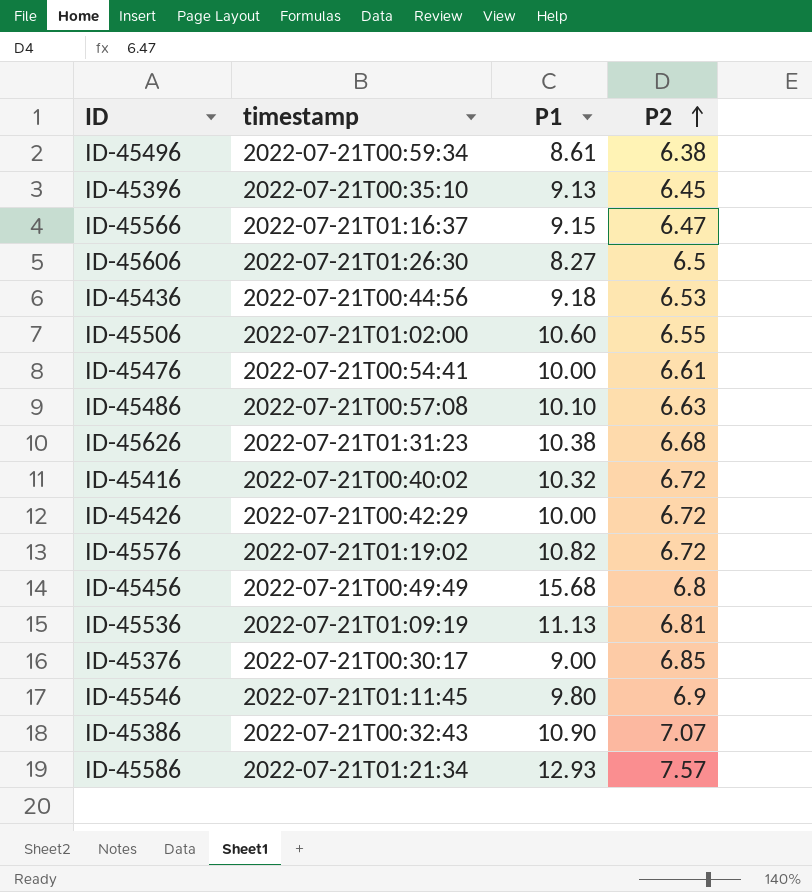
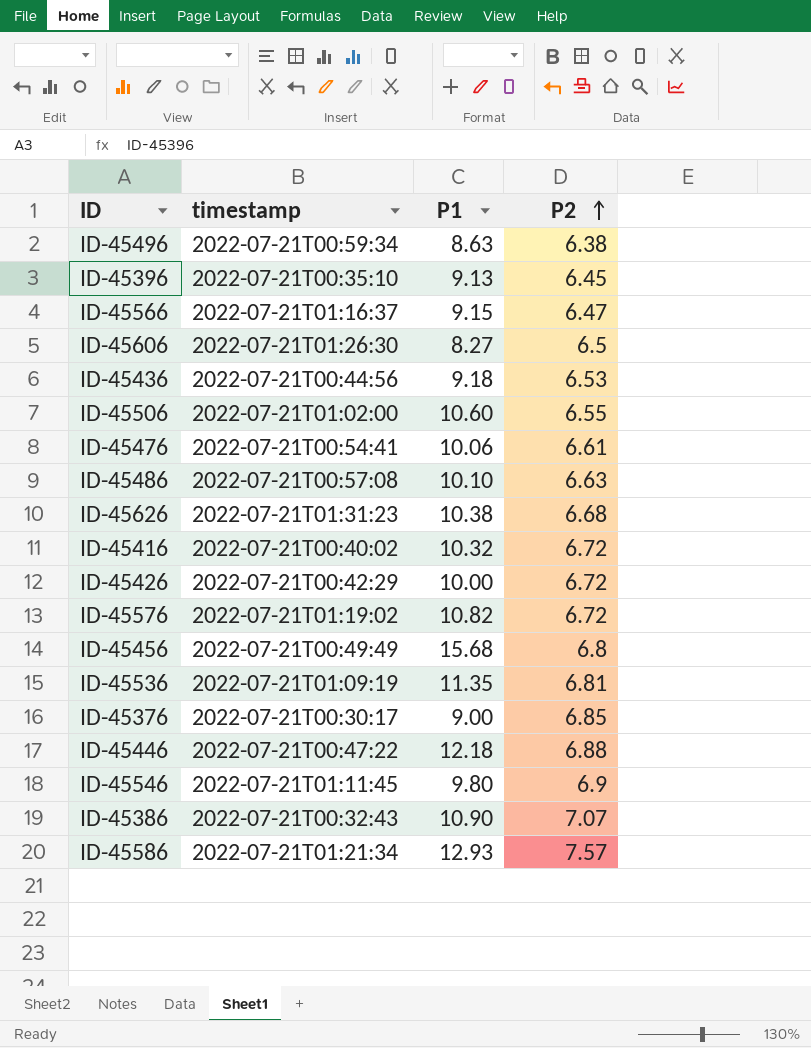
ID-45496 | P1: 8.61 -> 8.63
ID-45476 | P1: 10.00 -> 10.06
ID-45536 | P1: 11.13 -> 11.35
row ID-45446: none -> 2022-07-21T00:47:22 | 12.18 | 6.88

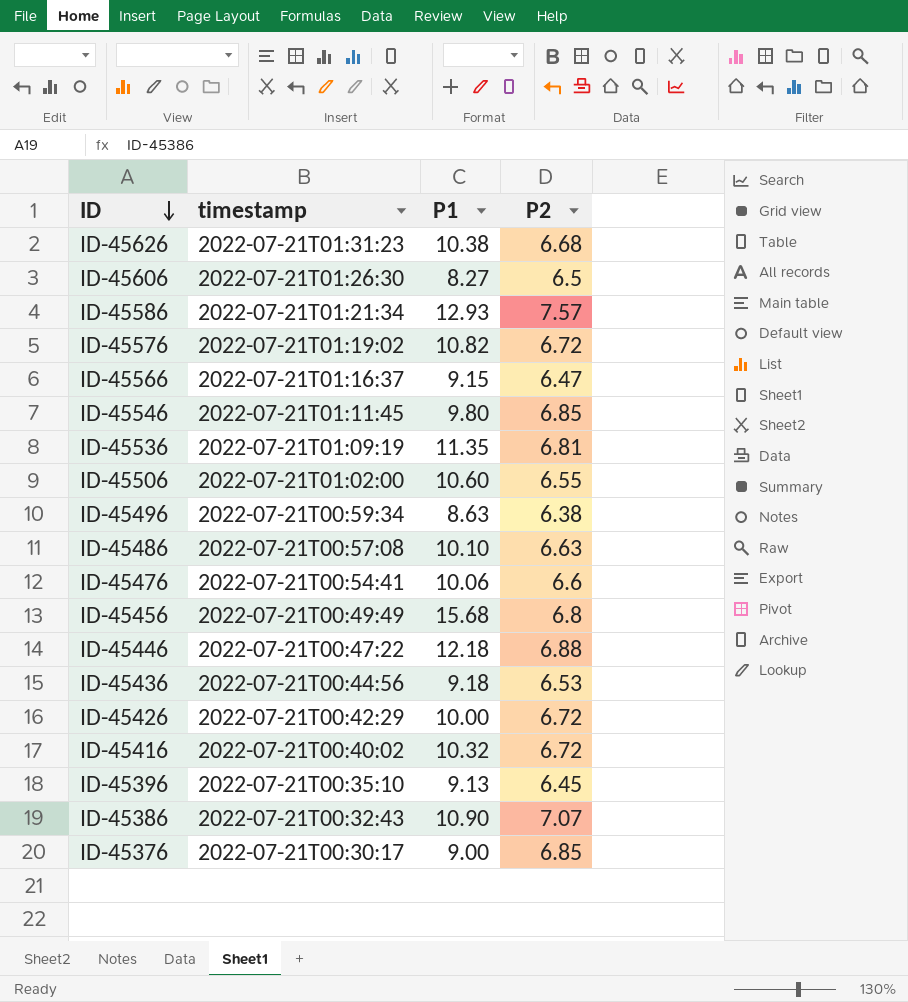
row order: P2 ascending -> ID descending
ID-45546 | P2: 6.9 -> 6.85
ID-45476 | P2: 6.61 -> 6.6

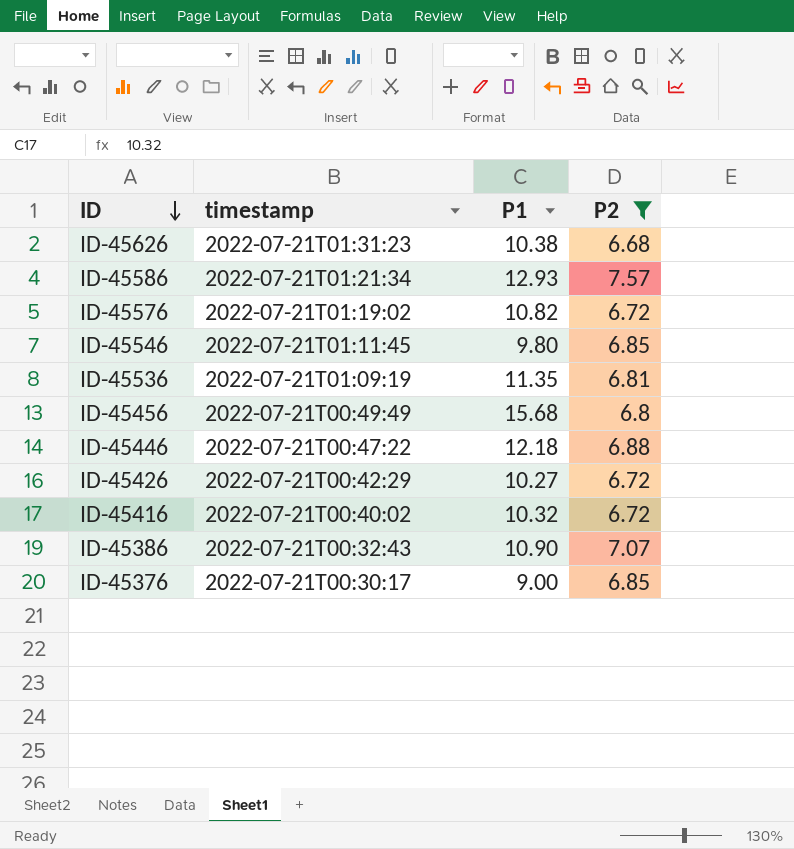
filter: none -> P2 >= 6.68
ID-45426 | P1: 10.00 -> 10.27

